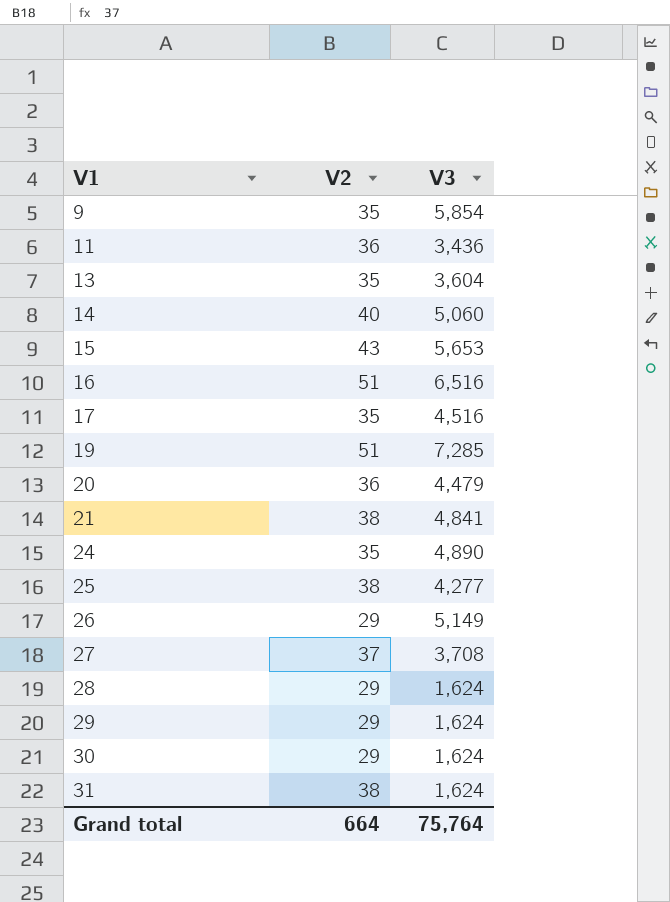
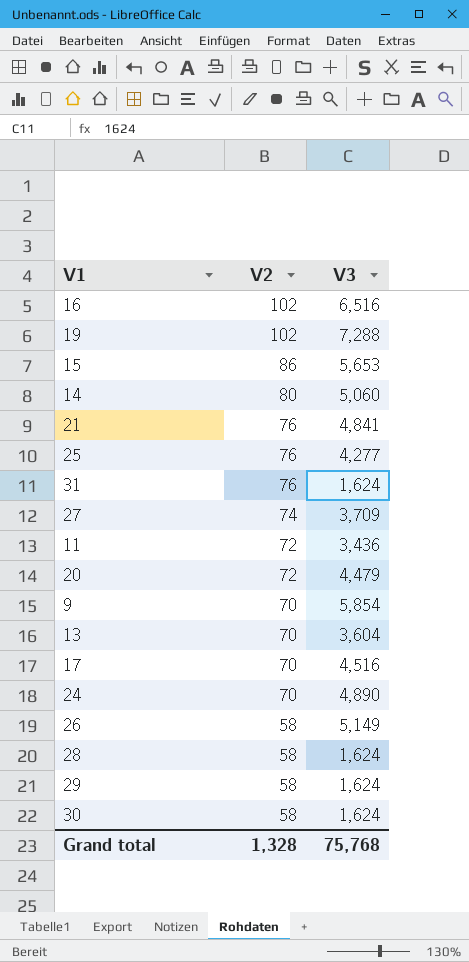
row order: V1 ascending -> V2 descending
16 | V2: 51 -> 102
19 | V2: 51 -> 102
19 | V3: 7,285 -> 7,288
15 | V2: 43 -> 86
14 | V2: 40 -> 80
21 | V2: 38 -> 76
25 | V2: 38 -> 76
31 | V2: 38 -> 76
27 | V2: 37 -> 74
27 | V3: 3,708 -> 3,709
11 | V2: 36 -> 72
20 | V2: 36 -> 72
9 | V2: 35 -> 70
13 | V2: 35 -> 70
17 | V2: 35 -> 70
24 | V2: 35 -> 70
26 | V2: 29 -> 58
28 | V2: 29 -> 58
29 | V2: 29 -> 58
30 | V2: 29 -> 58
Grand total | V2: 664 -> 1,328
Grand total | V3: 75,764 -> 75,768

